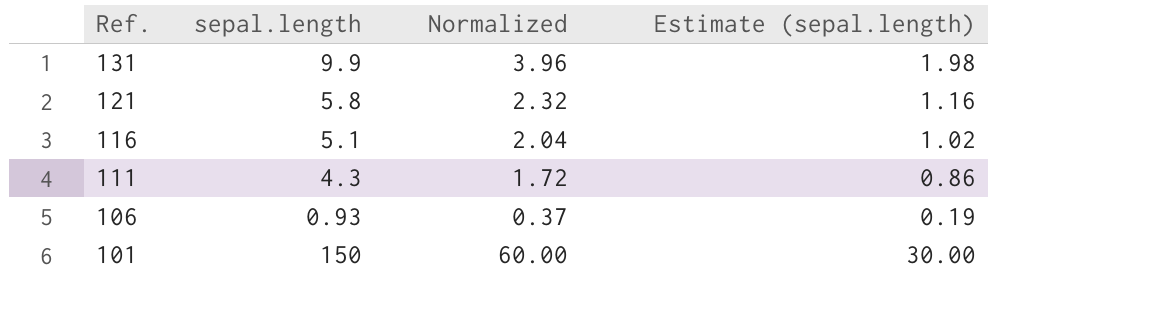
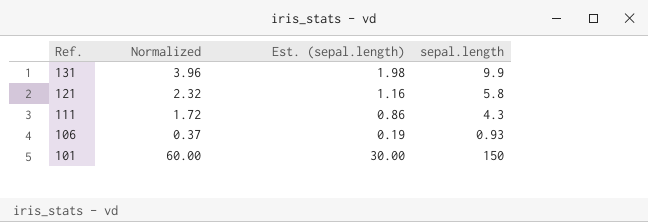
column name: Estimate (sepal.length) -> Est. (sepal.length)
column sepal.length | position: 2 -> 4
row 116: 5.1 | 2.04 | 1.02 -> none

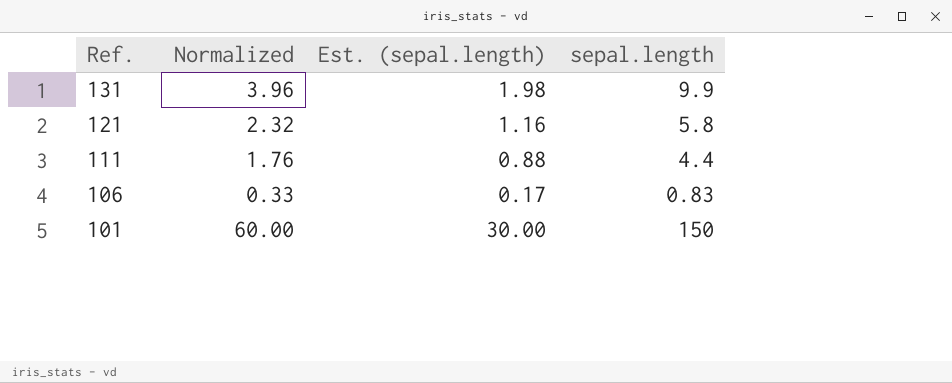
111 | Normalized: 1.72 -> 1.76
111 | Est. (sepal.length): 0.86 -> 0.88
111 | sepal.length: 4.3 -> 4.4
106 | Normalized: 0.37 -> 0.33
106 | Est. (sepal.length): 0.19 -> 0.17
106 | sepal.length: 0.93 -> 0.83

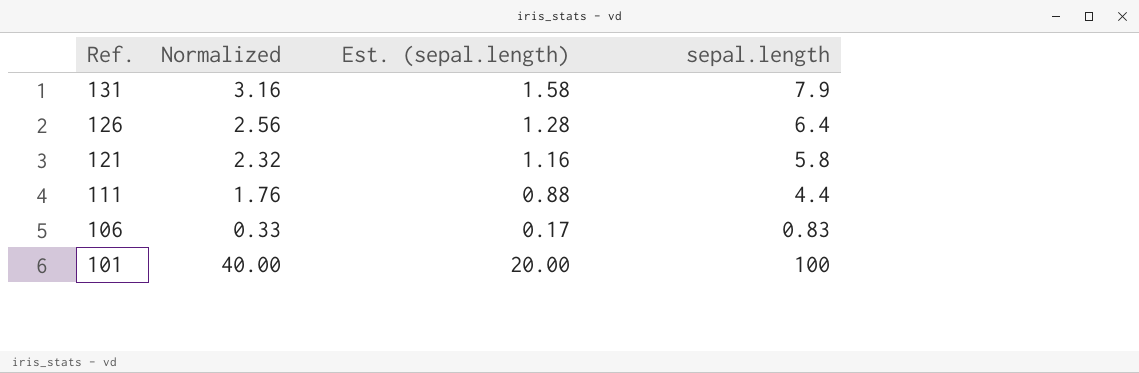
131 | Normalized: 3.96 -> 3.16
131 | Est. (sepal.length): 1.98 -> 1.58
131 | sepal.length: 9.9 -> 7.9
row 126: none -> 2.56 | 1.28 | 6.4
101 | Normalized: 60.00 -> 40.00
101 | Est. (sepal.length): 30.00 -> 20.00
101 | sepal.length: 150 -> 100

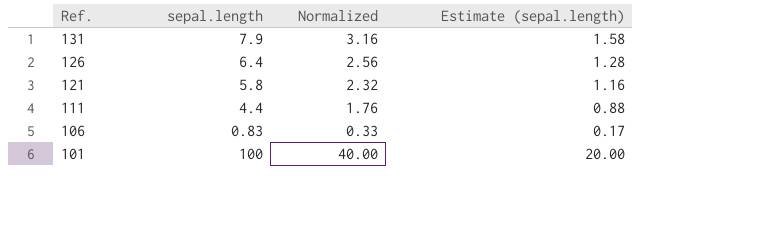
column sepal.length | position: 4 -> 2
column name: Est. (sepal.length) -> Estimate (sepal.length)

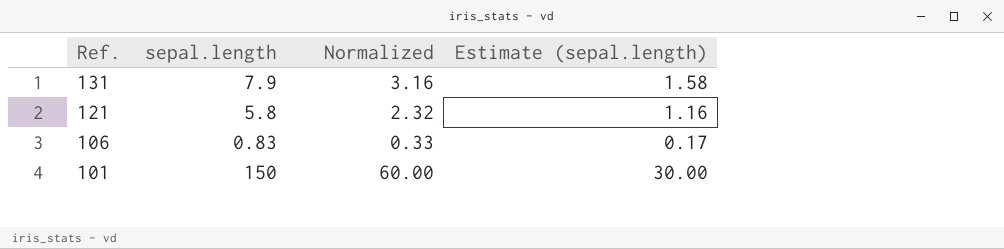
row 126: 6.4 | 2.56 | 1.28 -> none
row 111: 4.4 | 1.76 | 0.88 -> none
101 | sepal.length: 100 -> 150
101 | Normalized: 40.00 -> 60.00
101 | Estimate (sepal.length): 20.00 -> 30.00

